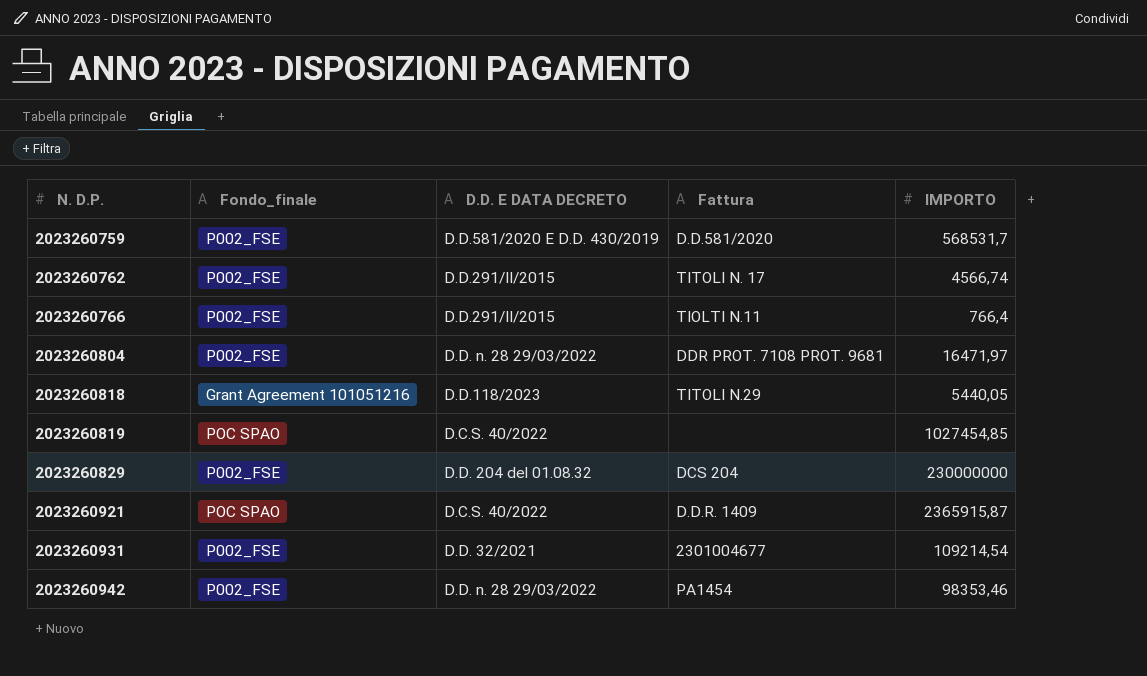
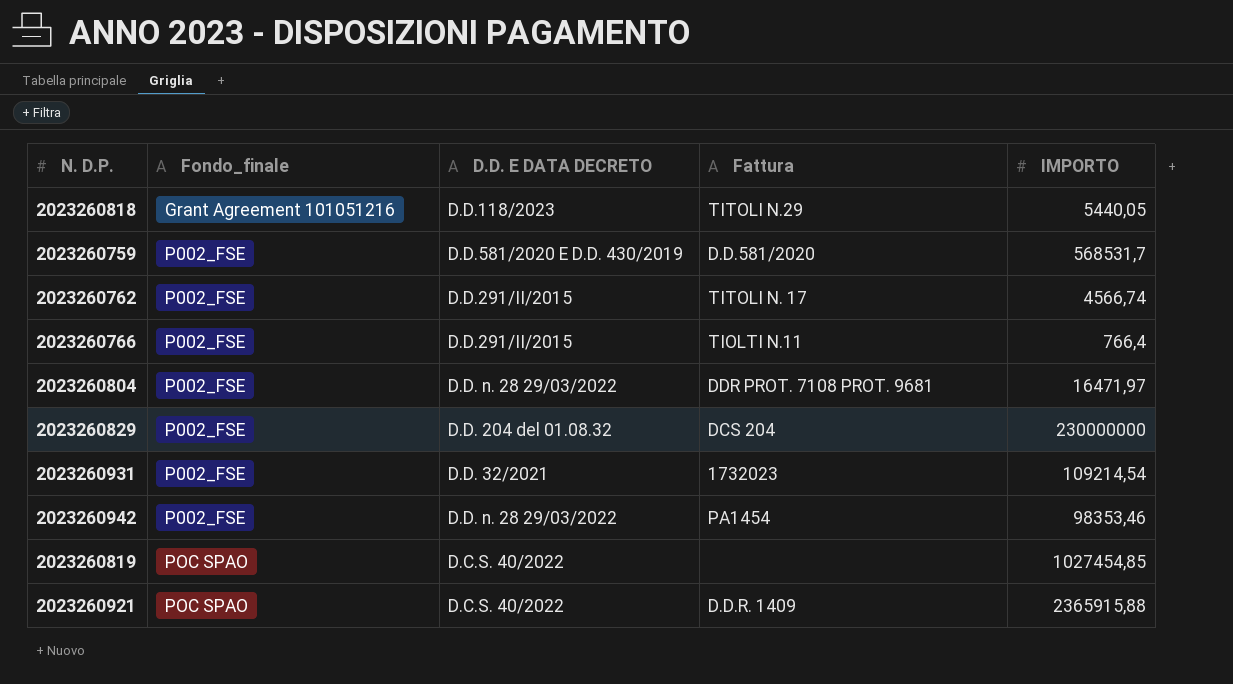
row order: N. D.P. ascending -> Fondo_finale ascending
2023260931 | Fattura: 2301004677 -> 1732023
2023260921 | IMPORTO: 2365915,87 -> 2365915,88

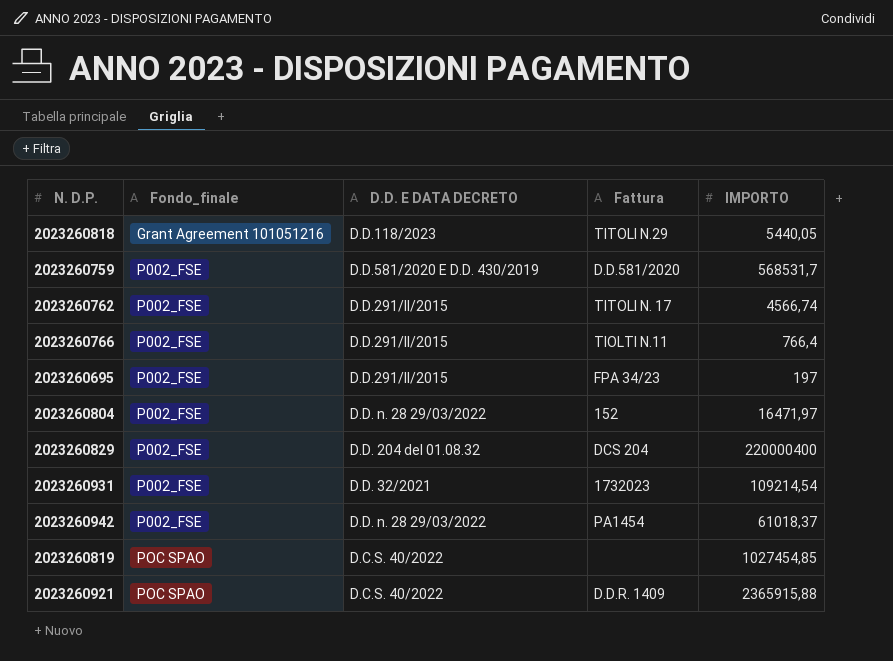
row 2023260695: none -> P002_FSE | D.D.291/II/2015 | FPA 34/23 | 197
2023260804 | Fattura: DDR PROT. 7108 PROT. 9681 -> 152
2023260829 | IMPORTO: 230000000 -> 220000400
2023260942 | IMPORTO: 98353,46 -> 61018,37

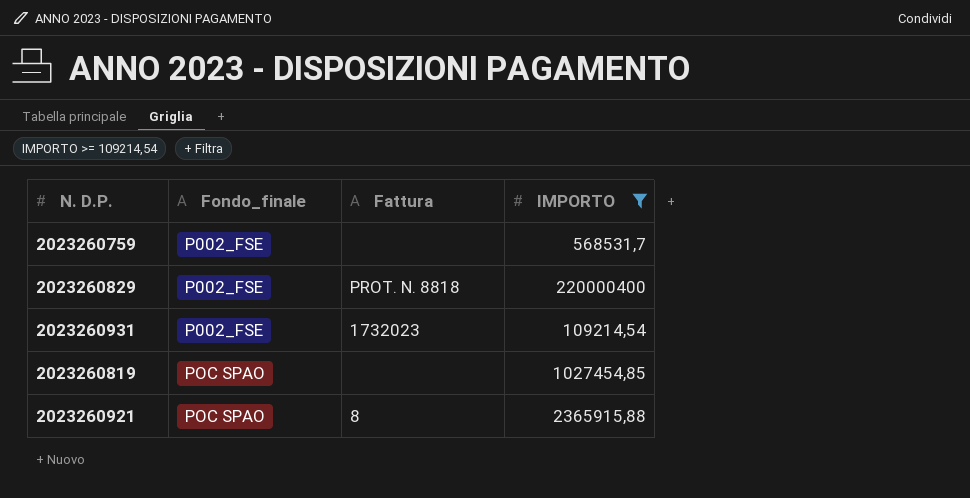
filter: none -> IMPORTO >= 109214,54
column D.D. E DATA DECRETO | position: 3 -> none
2023260759 | Fattura: D.D.581/2020 -> none
2023260829 | Fattura: DCS 204 -> PROT. N. 8818
2023260921 | Fattura: D.D.R. 1409 -> 8

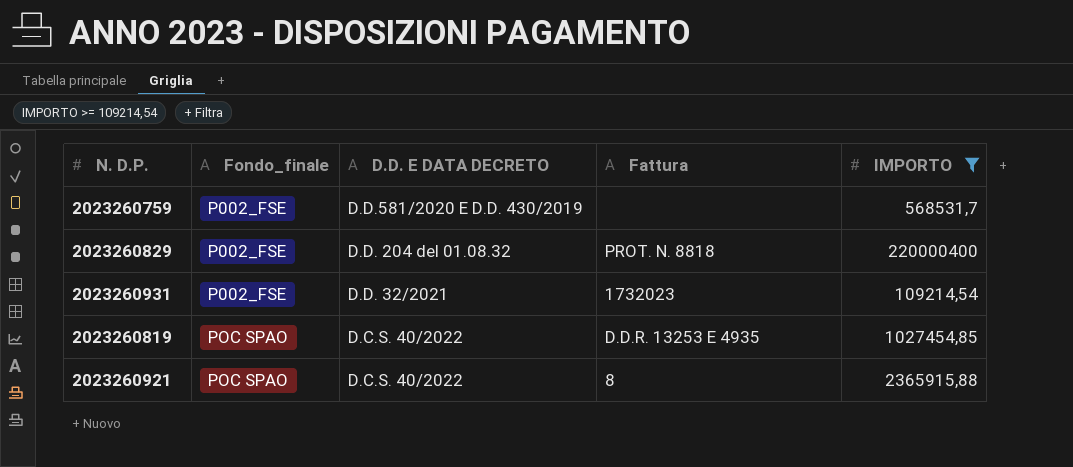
column D.D. E DATA DECRETO | position: none -> 3
2023260819 | Fattura: none -> D.D.R. 13253 E 4935

